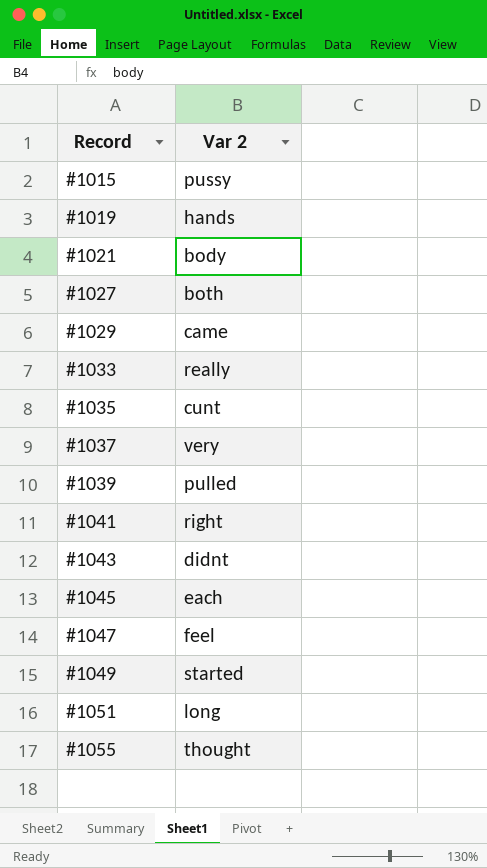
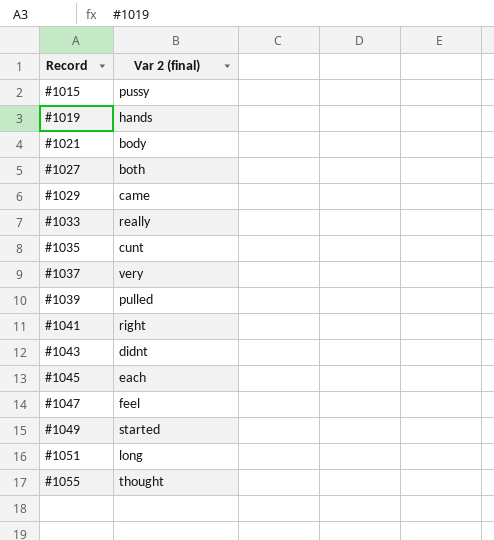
column name: Var 2 -> Var 2 (final)

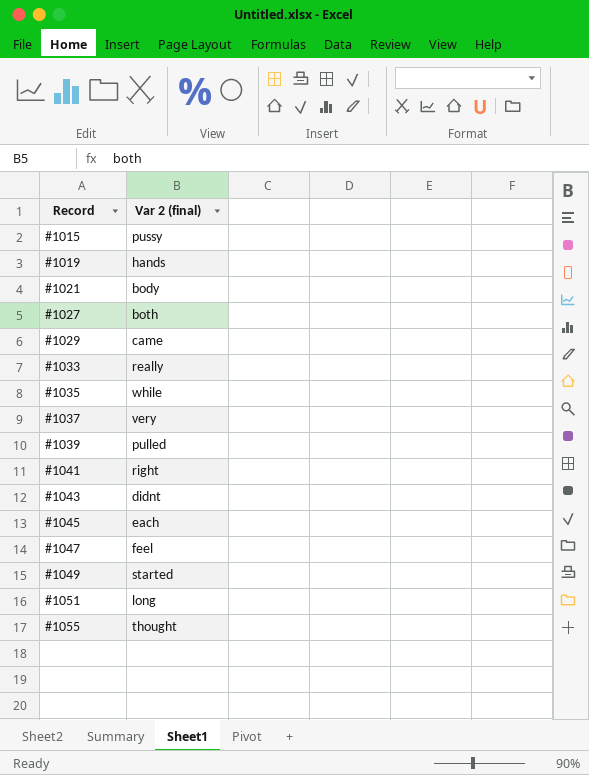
#1035 | Var 2 (final): cunt -> while

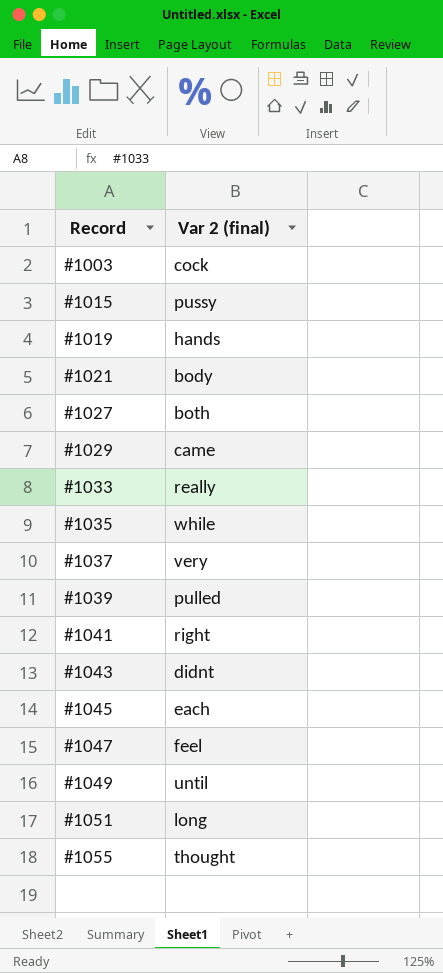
row #1003: none -> cock
#1049 | Var 2 (final): started -> until

